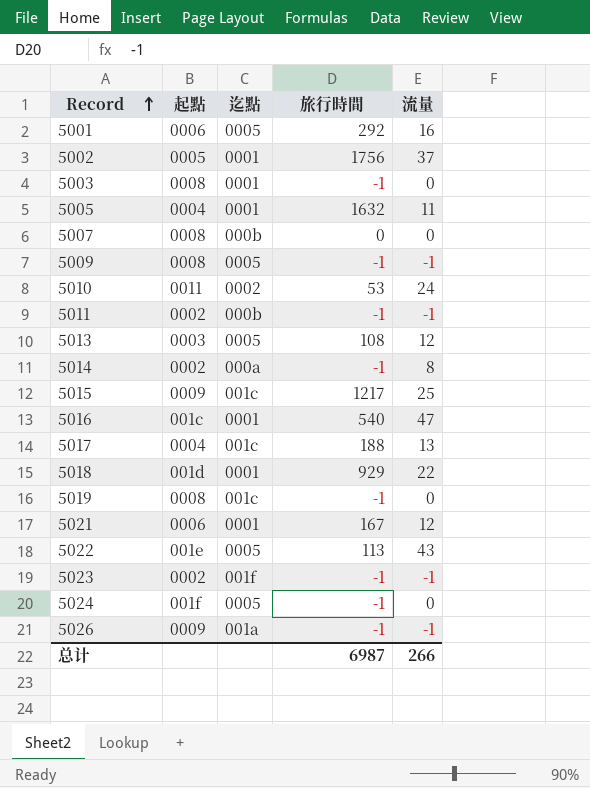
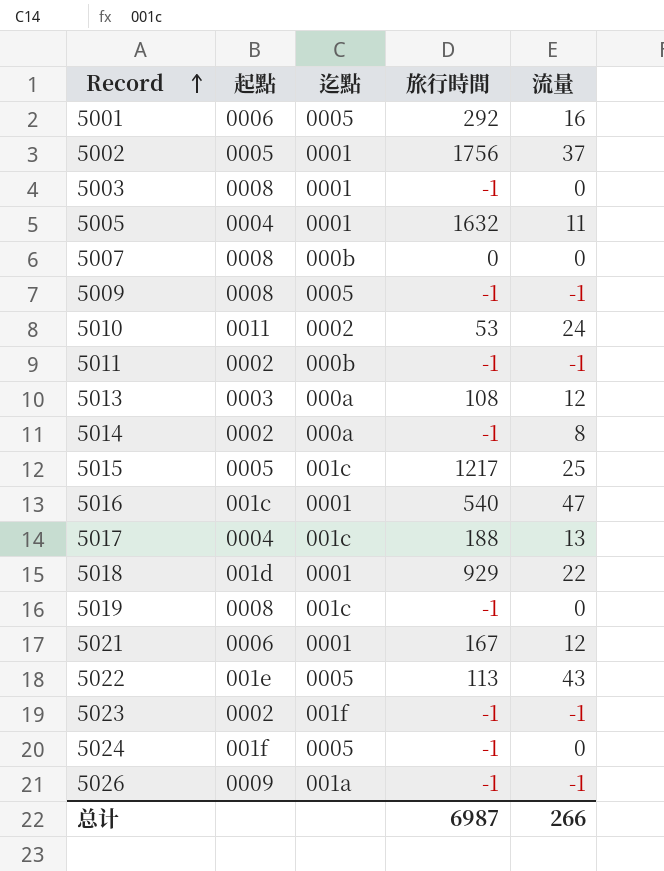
5013 | 迄點: 0005 -> 000a
5015 | 起點: 0009 -> 0005

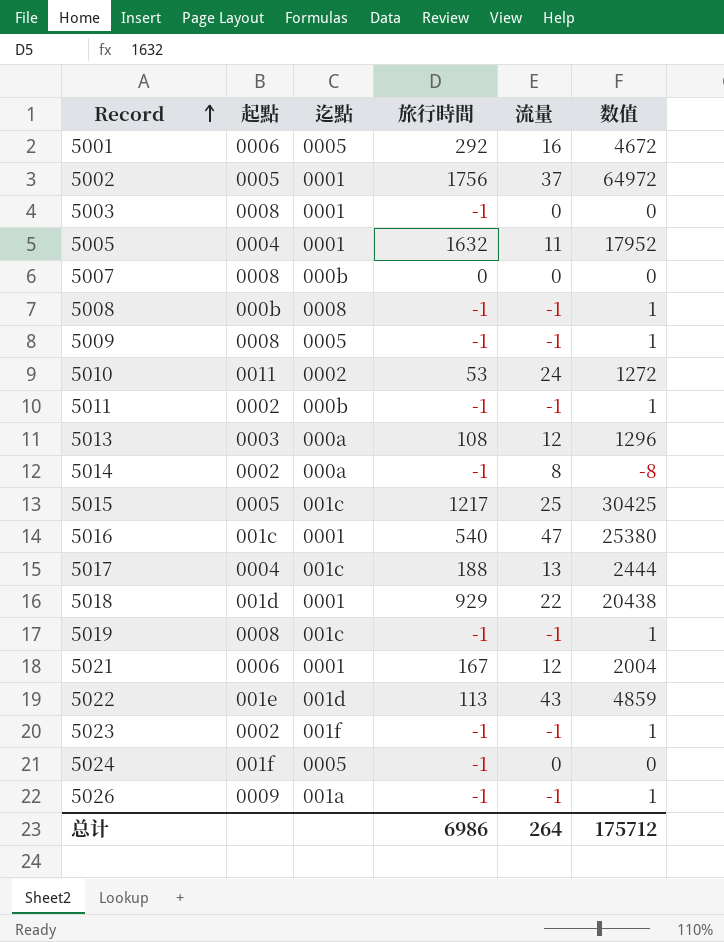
column 数值 | formula: none -> [旅行時間] * [流量]
row 5008: none -> 000b | 0008 | -1 | -1 | 1
5019 | 流量: 0 -> -1
5022 | 迄點: 0005 -> 001d
总计 | 旅行時間: 6987 -> 6986
总计 | 流量: 266 -> 264

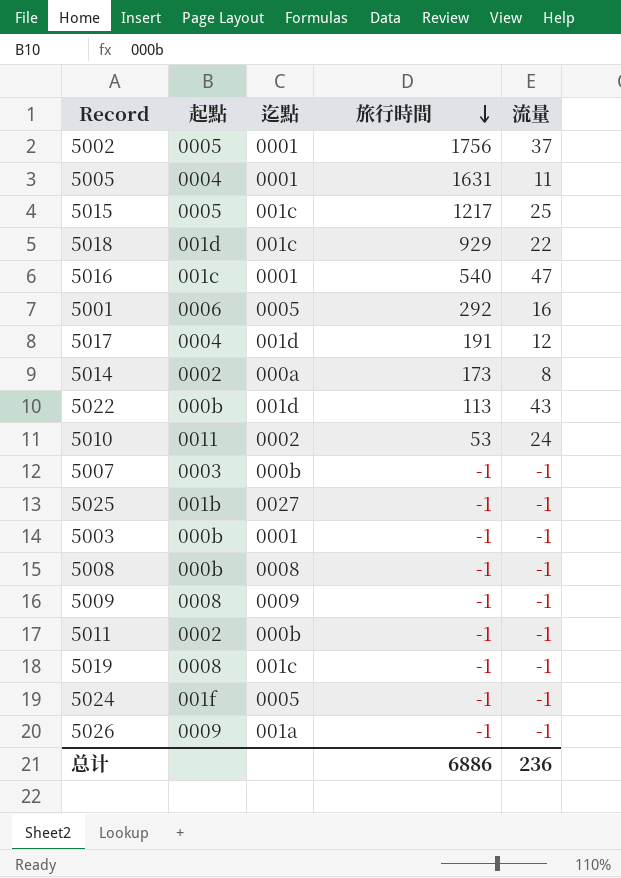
row order: Record ascending -> 旅行時間 descending
column 数值 | formula: [旅行時間] * [流量] -> none
row 5013: 0003 | 000a | 108 | 12 | 1296 -> none
row 5021: 0006 | 0001 | 167 | 12 | 2004 -> none
row 5023: 0002 | 001f | -1 | -1 | 1 -> none
5005 | 旅行時間: 1632 -> 1631
5018 | 迄點: 0001 -> 001c
5017 | 迄點: 001c -> 001d
5017 | 旅行時間: 188 -> 191
5017 | 流量: 13 -> 12
5014 | 旅行時間: -1 -> 173
5022 | 起點: 001e -> 000b
5007 | 起點: 0008 -> 0003
5007 | 旅行時間: 0 -> -1
5007 | 流量: 0 -> -1
row 5025: none -> 001b | 0027 | -1 | -1
5003 | 起點: 0008 -> 000b
5003 | 流量: 0 -> -1
5009 | 迄點: 0005 -> 0009
5024 | 流量: 0 -> -1
总计 | 旅行時間: 6986 -> 6886
总计 | 流量: 264 -> 236

